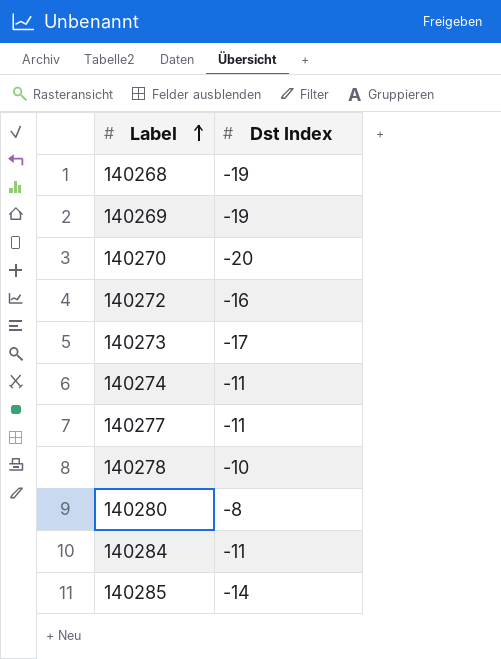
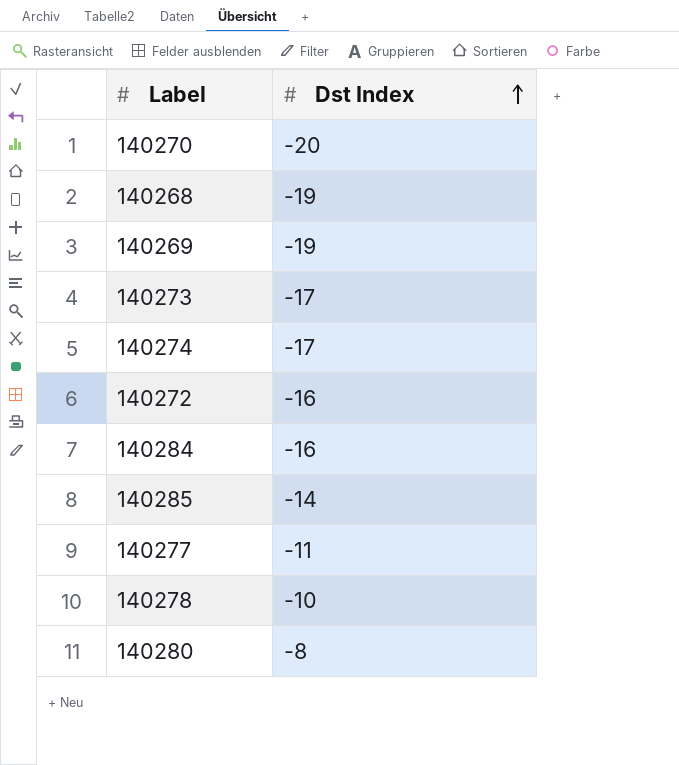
row order: Label ascending -> Dst Index ascending
140274 | Dst Index: -11 -> -17
140284 | Dst Index: -11 -> -16

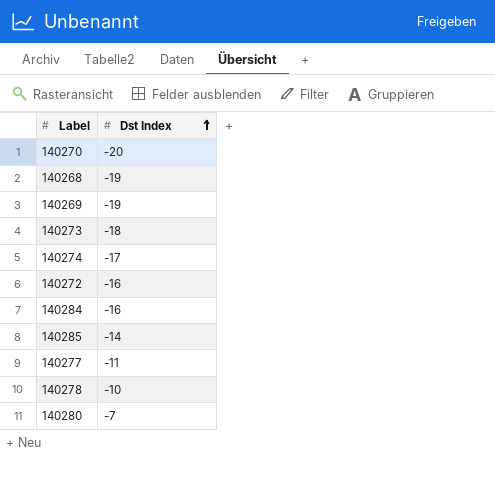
140273 | Dst Index: -17 -> -18
140280 | Dst Index: -8 -> -7

